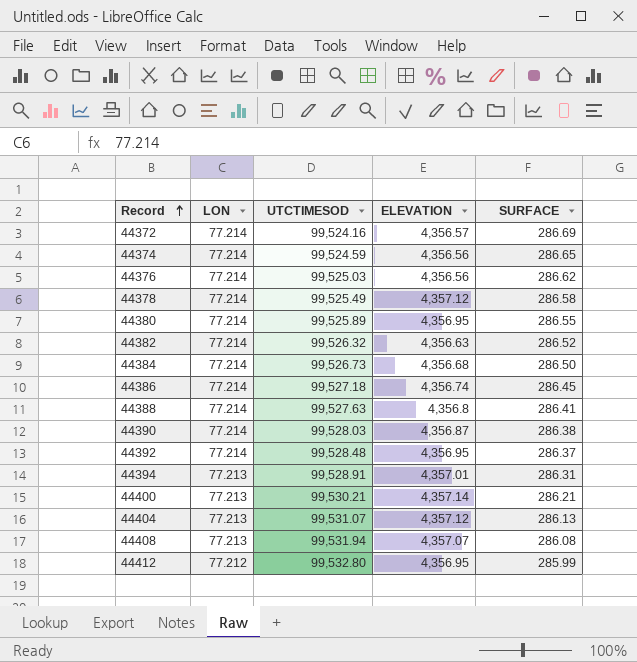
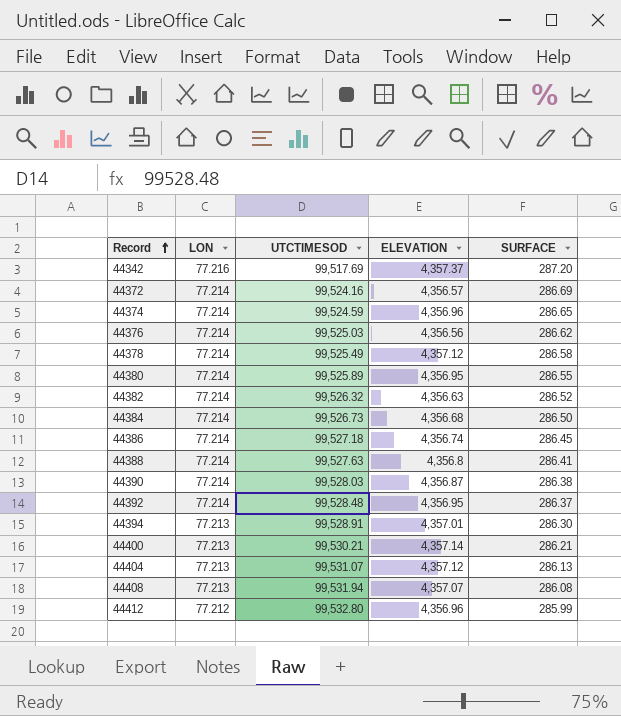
row 44342: none -> 77.216 | 99,517.69 | 4,357.37 | 287.20
44374 | ELEVATION: 4,356.56 -> 4,356.96
44394 | SURFACE: 286.31 -> 286.30
44412 | ELEVATION: 4,356.95 -> 4,356.96

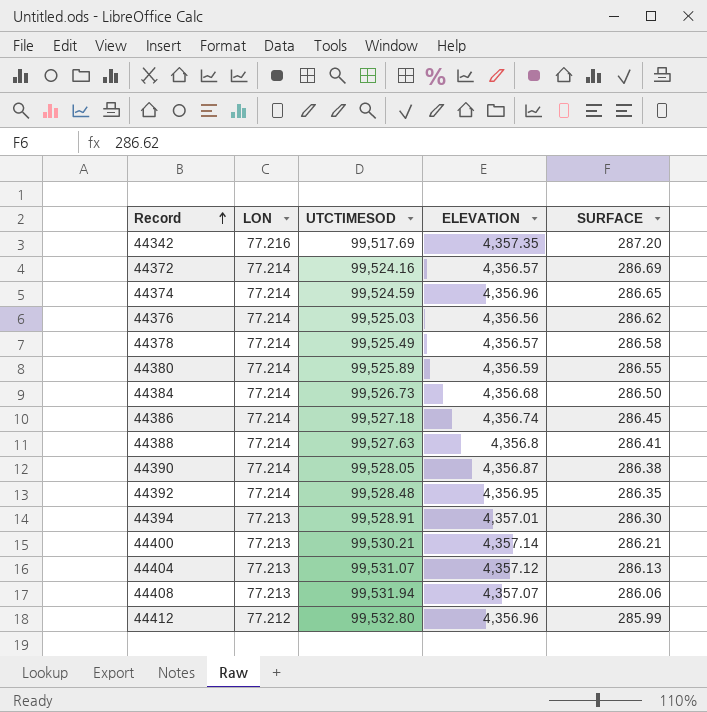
row 44382: 77.214 | 99,526.32 | 4,356.63 | 286.52 -> none
44342 | ELEVATION: 4,357.37 -> 4,357.35
44378 | ELEVATION: 4,357.12 -> 4,356.57
44380 | ELEVATION: 4,356.95 -> 4,356.59
44390 | UTCTIMESOD: 99,528.03 -> 99,528.05
44392 | SURFACE: 286.37 -> 286.35
44408 | SURFACE: 286.08 -> 286.06

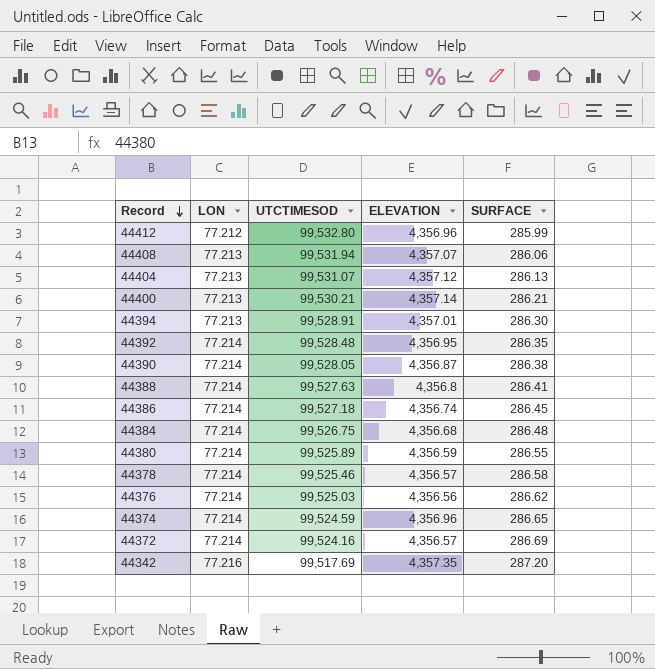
row order: Record ascending -> Record descending
44384 | UTCTIMESOD: 99,526.73 -> 99,526.75
44384 | SURFACE: 286.50 -> 286.48
44378 | UTCTIMESOD: 99,525.49 -> 99,525.46

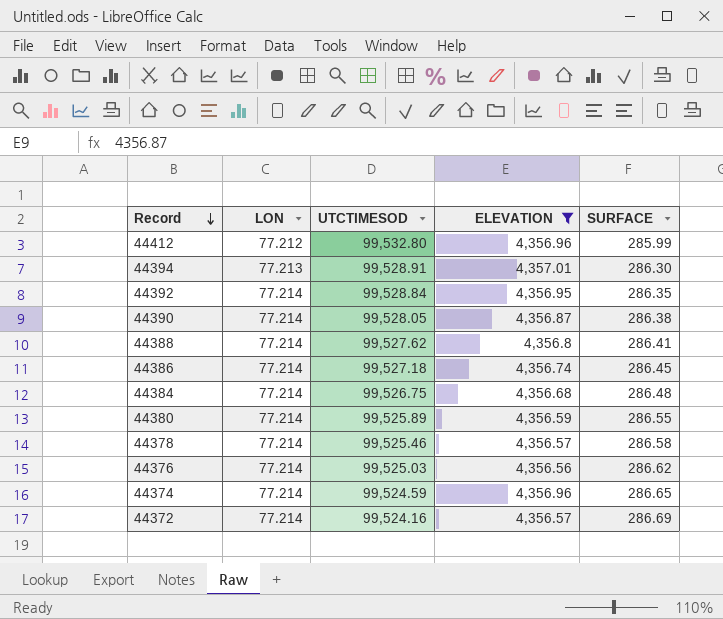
filter: none -> ELEVATION <= 4,357.01
44392 | UTCTIMESOD: 99,528.48 -> 99,528.84
44388 | UTCTIMESOD: 99,527.63 -> 99,527.62

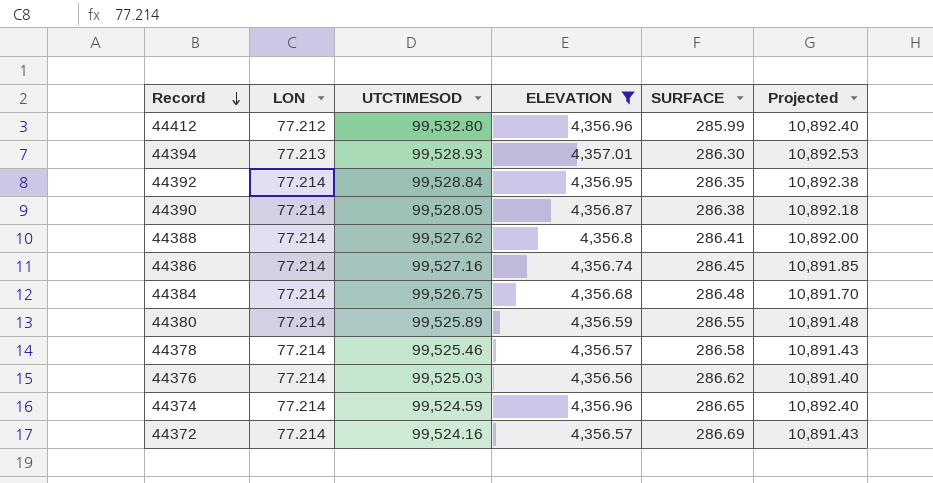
column Projected | formula: none -> [ELEVATION] * 2.5
44394 | UTCTIMESOD: 99,528.91 -> 99,528.93
44386 | UTCTIMESOD: 99,527.18 -> 99,527.16

